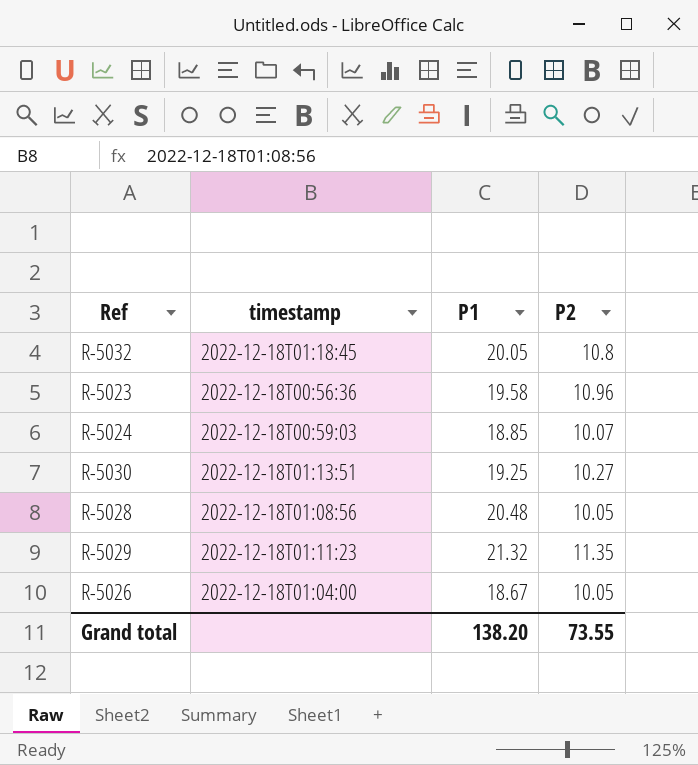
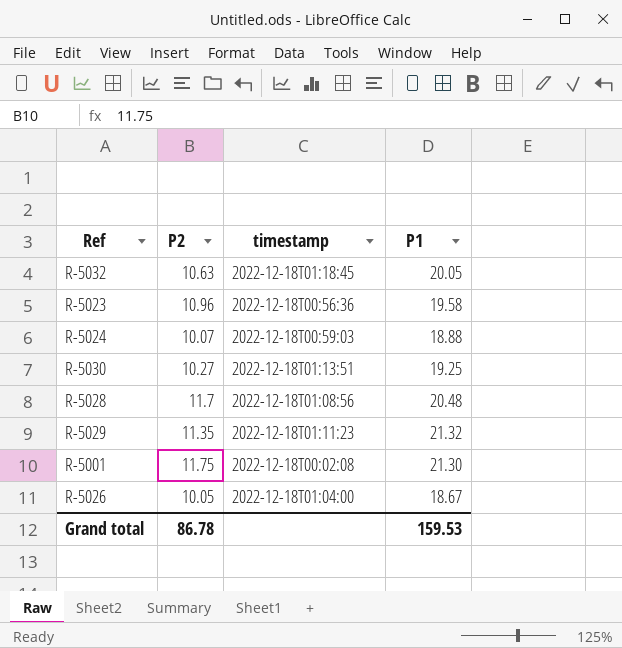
column P2 | position: 4 -> 2
R-5032 | P2: 10.8 -> 10.63
R-5024 | P1: 18.85 -> 18.88
R-5028 | P2: 10.05 -> 11.7
row R-5001: none -> 11.75 | 2022-12-18T00:02:08 | 21.30
Grand total | P2: 73.55 -> 86.78
Grand total | P1: 138.20 -> 159.53

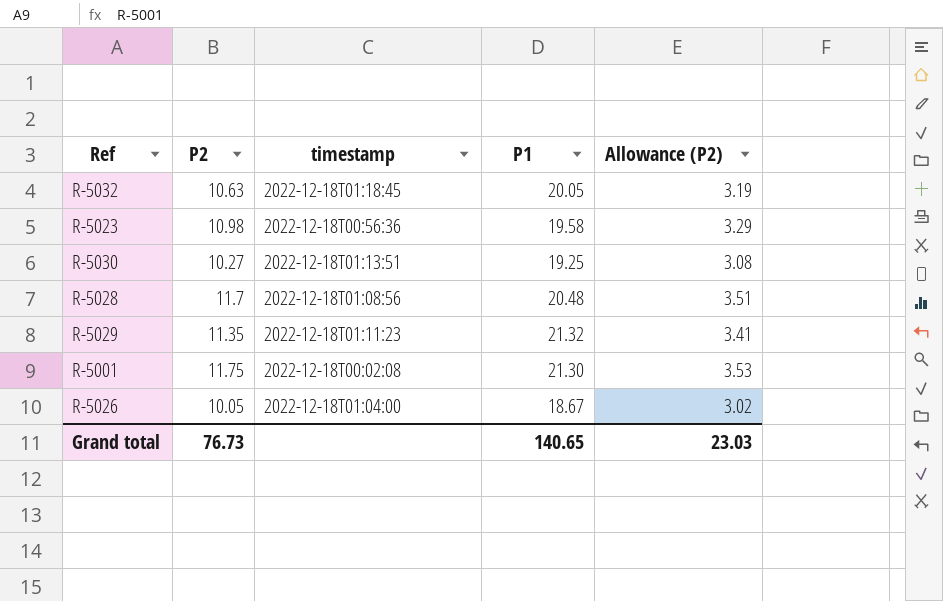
column Allowance (P2) | formula: none -> [P2] * 0.3
row R-5024: 10.07 | 2022-12-18T00:59:03 | 18.88 -> none
R-5023 | P2: 10.96 -> 10.98
Grand total | P2: 86.78 -> 76.73
Grand total | P1: 159.53 -> 140.65

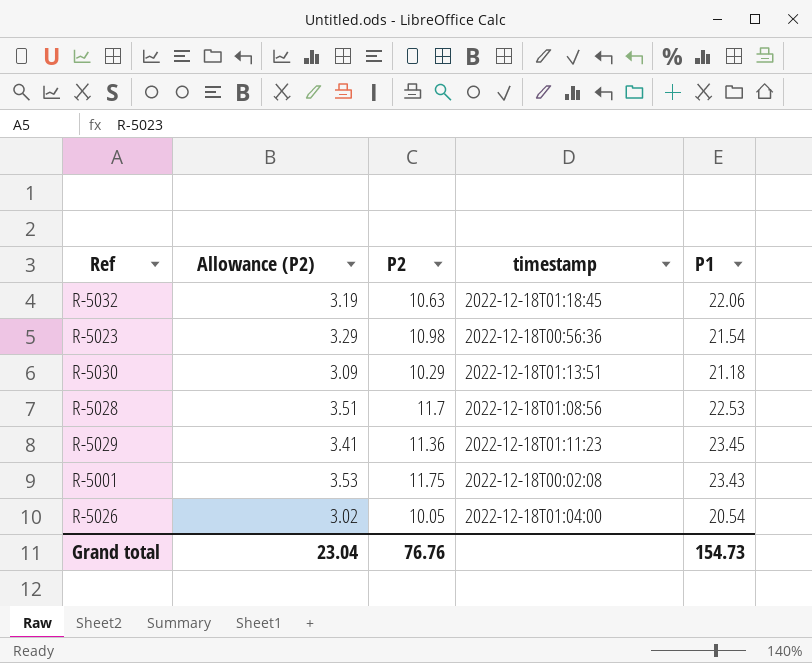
column Allowance (P2) | position: 5 -> 2
R-5032 | P1: 20.05 -> 22.06
R-5023 | P1: 19.58 -> 21.54
R-5030 | Allowance (P2): 3.08 -> 3.09
R-5030 | P2: 10.27 -> 10.29
R-5030 | P1: 19.25 -> 21.18
R-5028 | P1: 20.48 -> 22.53
R-5029 | P2: 11.35 -> 11.36
R-5029 | P1: 21.32 -> 23.45
R-5001 | P1: 21.30 -> 23.43
R-5026 | P1: 18.67 -> 20.54
Grand total | Allowance (P2): 23.03 -> 23.04
Grand total | P2: 76.73 -> 76.76
Grand total | P1: 140.65 -> 154.73

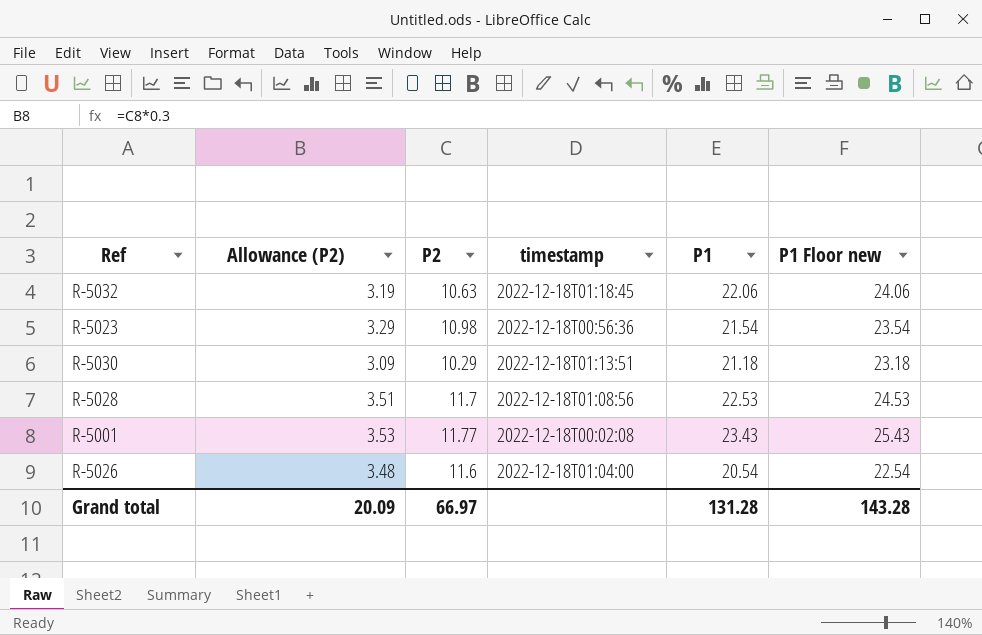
column P1 Floor new | formula: none -> [P1] + 2
row R-5029: 3.41 | 11.36 | 2022-12-18T01:11:23 | 23.45 -> none
R-5001 | P2: 11.75 -> 11.77
R-5026 | Allowance (P2): 3.02 -> 3.48
R-5026 | P2: 10.05 -> 11.6
Grand total | Allowance (P2): 23.04 -> 20.09
Grand total | P2: 76.76 -> 66.97
Grand total | P1: 154.73 -> 131.28

